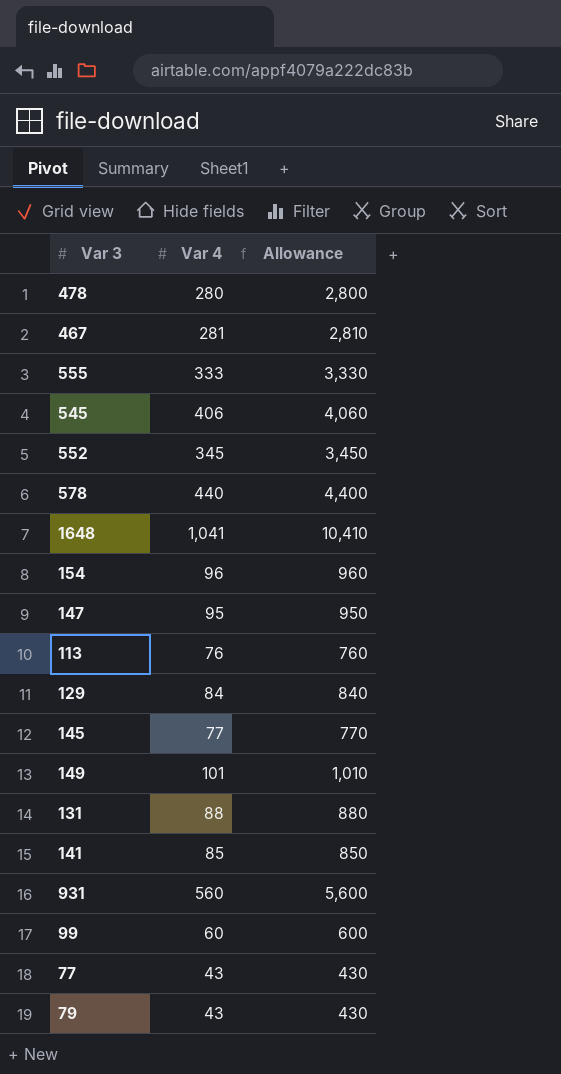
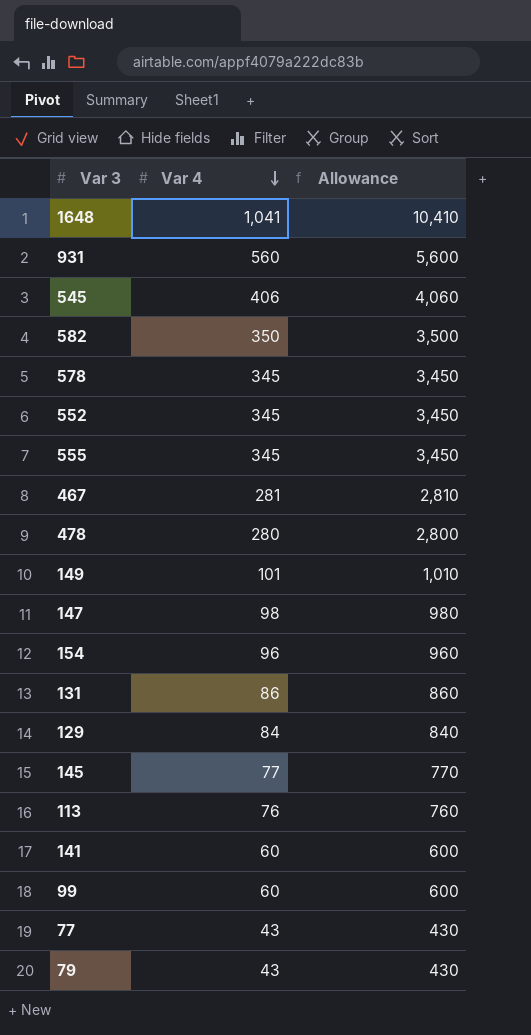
row order: none -> Var 4 descending
row 582: none -> 350 | 3,500
578 | Var 4: 440 -> 345
578 | Allowance: 4,400 -> 3,450
555 | Var 4: 333 -> 345
555 | Allowance: 3,330 -> 3,450
147 | Var 4: 95 -> 98
147 | Allowance: 950 -> 980
131 | Var 4: 88 -> 86
131 | Allowance: 880 -> 860
141 | Var 4: 85 -> 60
141 | Allowance: 850 -> 600

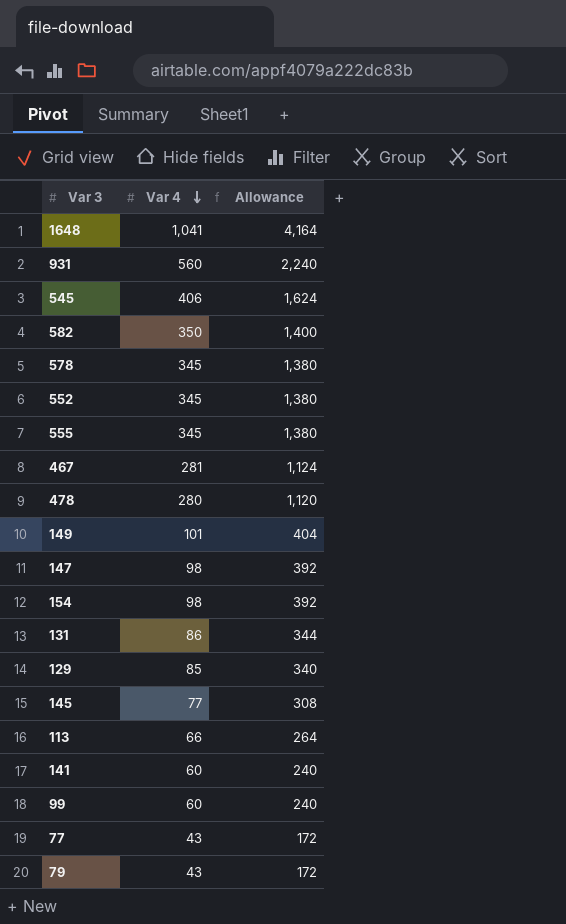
column Allowance | formula: [Var 4] * 10 -> [Var 4] * 4
154 | Var 4: 96 -> 98
129 | Var 4: 84 -> 85
113 | Var 4: 76 -> 66

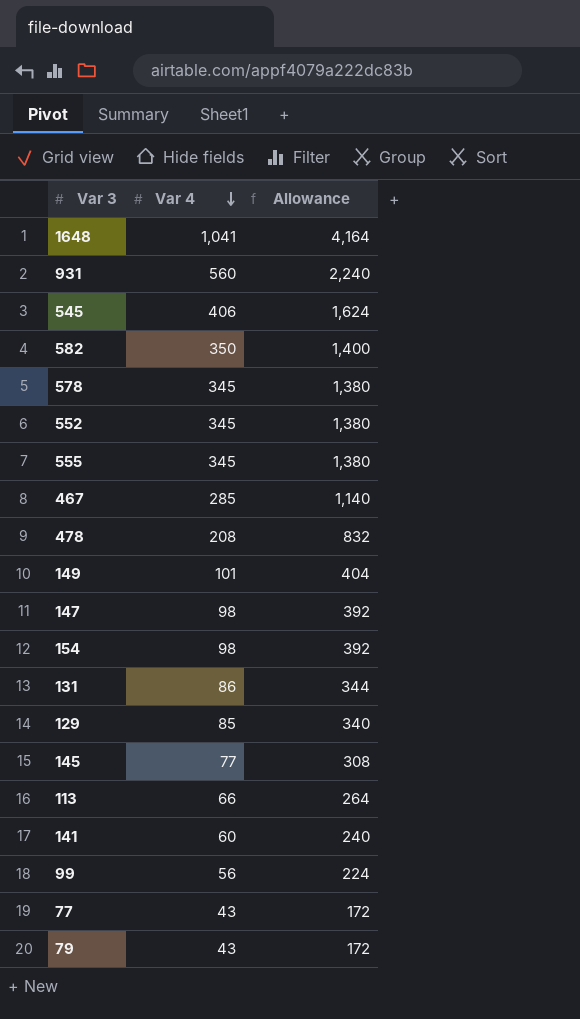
467 | Var 4: 281 -> 285
467 | Allowance: 1,124 -> 1,140
478 | Var 4: 280 -> 208
478 | Allowance: 1,120 -> 832
99 | Var 4: 60 -> 56
99 | Allowance: 240 -> 224

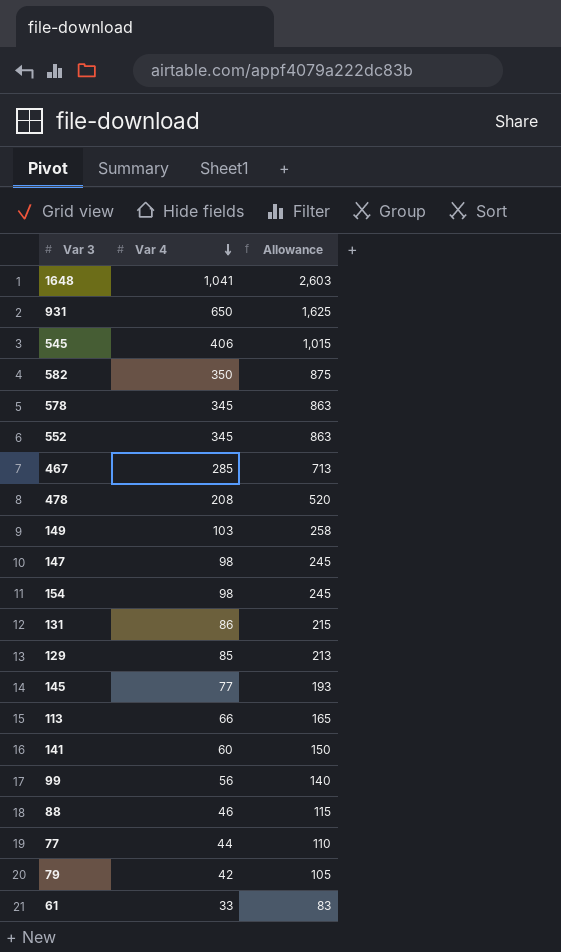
column Allowance | formula: [Var 4] * 4 -> [Var 4] * 2.5
row 555: 345 | 1,380 -> none
931 | Var 4: 560 -> 650
149 | Var 4: 101 -> 103
row 88: none -> 46 | 115
77 | Var 4: 43 -> 44
79 | Var 4: 43 -> 42
row 61: none -> 33 | 83

